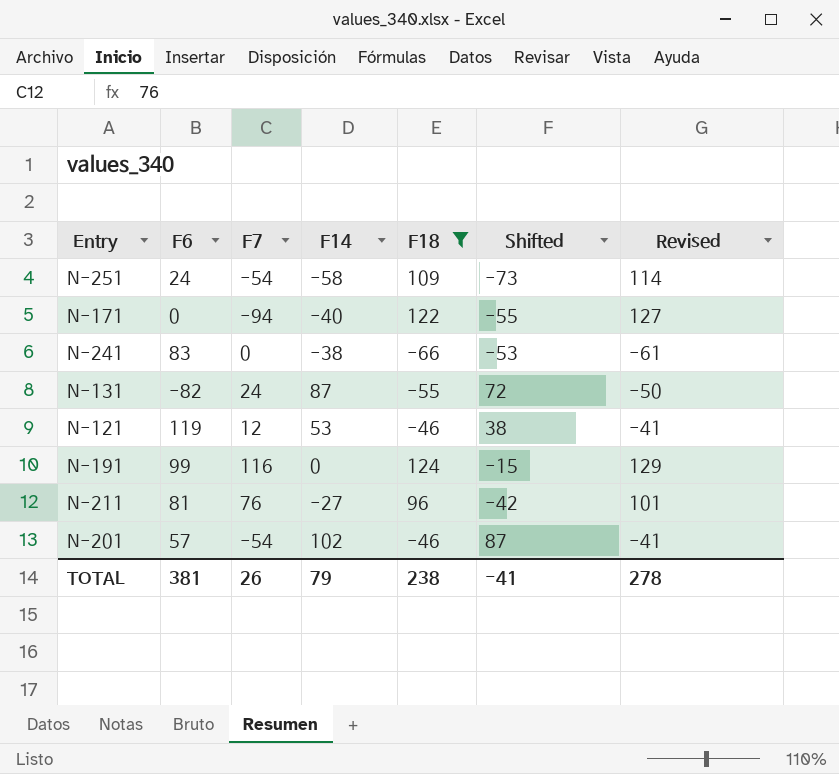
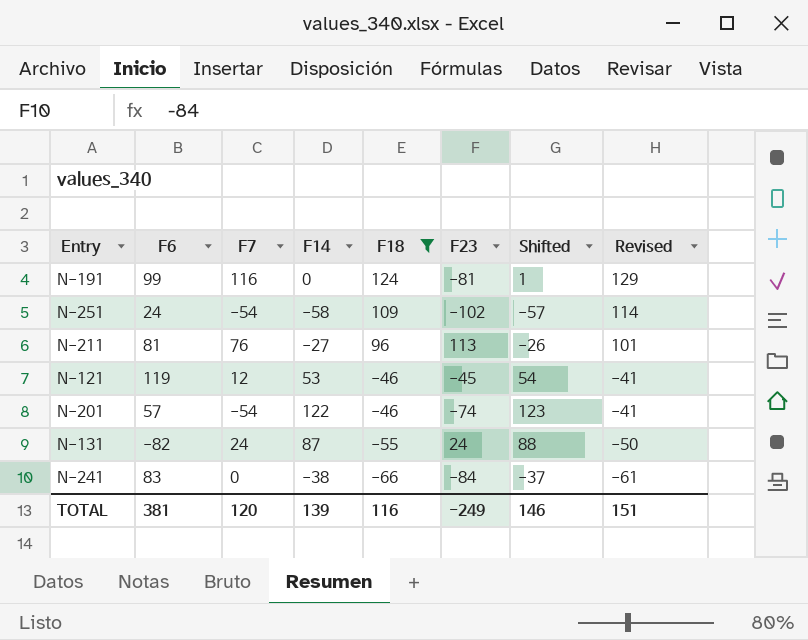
row order: none -> F18 descending
column F23 | position: none -> 6
column Shifted | formula: [F14] - 15 -> [F14] + 1
row N-171: 0 | -94 | -40 | 122 | -55 | 127 -> none
N-201 | F14: 102 -> 122
TOTAL | F7: 26 -> 120
TOTAL | F14: 79 -> 139
TOTAL | F18: 238 -> 116
TOTAL | Shifted: -41 -> 146
TOTAL | Revised: 278 -> 151

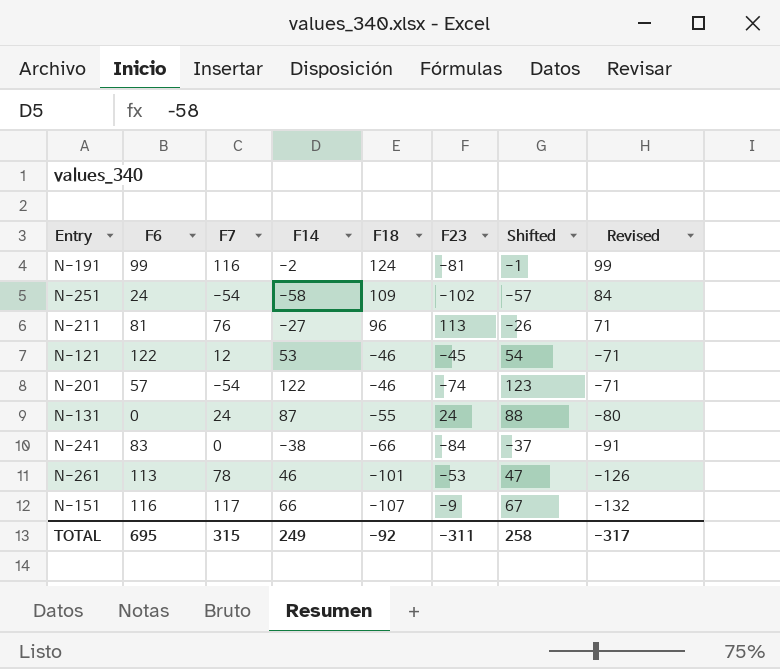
filter: F18 >= -66 -> none
column Revised | formula: [F18] + 5 -> [F18] - 25
N-191 | F14: 0 -> -2
N-191 | Shifted: 1 -> -1
N-121 | F6: 119 -> 122
N-131 | F6: -82 -> 0
TOTAL | F6: 381 -> 695
TOTAL | F7: 120 -> 315
TOTAL | F14: 139 -> 249
TOTAL | F18: 116 -> -92
TOTAL | F23: -249 -> -311
TOTAL | Shifted: 146 -> 258
TOTAL | Revised: 151 -> -317

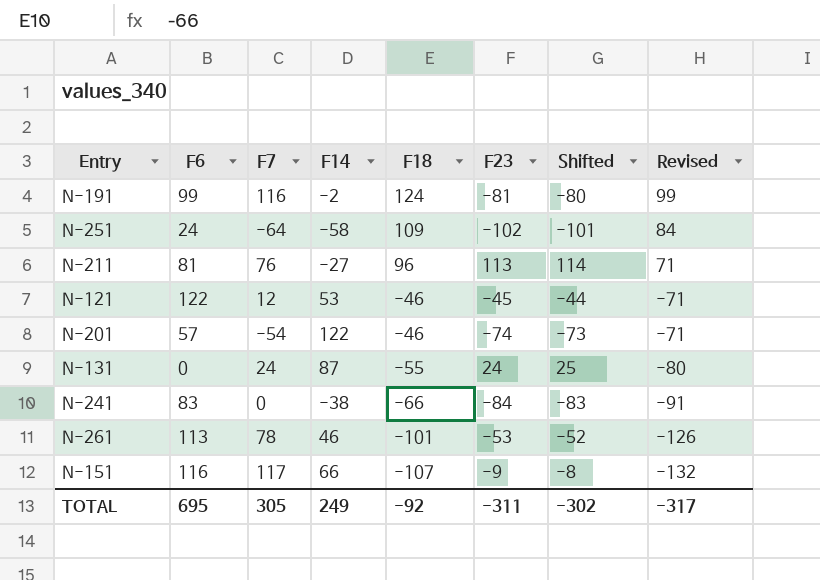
column Shifted | formula: [F14] + 1 -> [F23] + 1
N-251 | F7: -54 -> -64
TOTAL | F7: 315 -> 305
TOTAL | Shifted: 258 -> -302

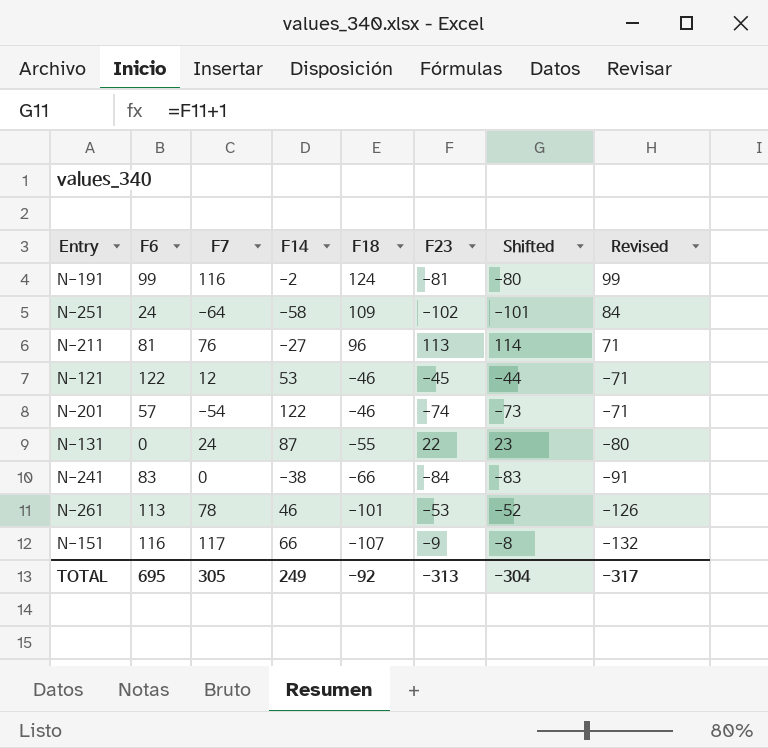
N-131 | F23: 24 -> 22
N-131 | Shifted: 25 -> 23
TOTAL | F23: -311 -> -313
TOTAL | Shifted: -302 -> -304

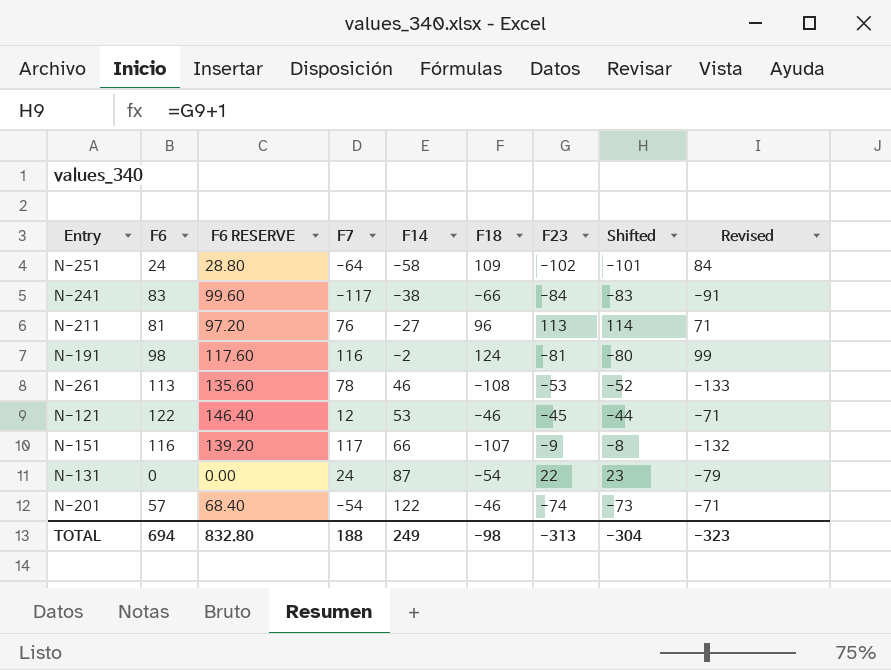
row order: F18 descending -> F14 ascending
column F6 RESERVE | formula: none -> [F6] * 1.2
N-241 | F7: 0 -> -117
N-191 | F6: 99 -> 98
N-261 | F18: -101 -> -108
N-261 | Revised: -126 -> -133
N-131 | F18: -55 -> -54
N-131 | Revised: -80 -> -79
TOTAL | F6: 695 -> 694
TOTAL | F7: 305 -> 188
TOTAL | F18: -92 -> -98
TOTAL | Revised: -317 -> -323

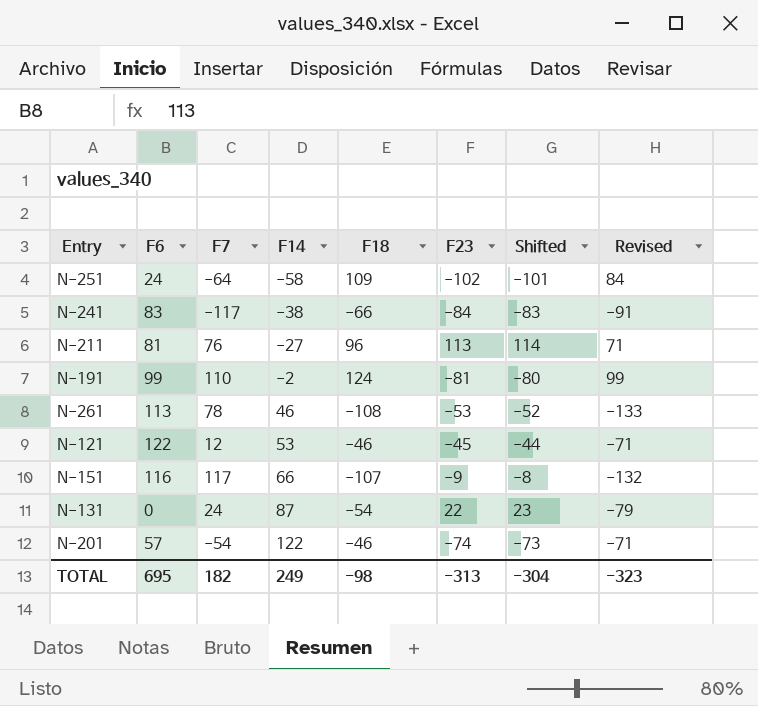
column F6 RESERVE | formula: [F6] * 1.2 -> none
N-191 | F6: 98 -> 99
N-191 | F7: 116 -> 110
TOTAL | F6: 694 -> 695
TOTAL | F7: 188 -> 182

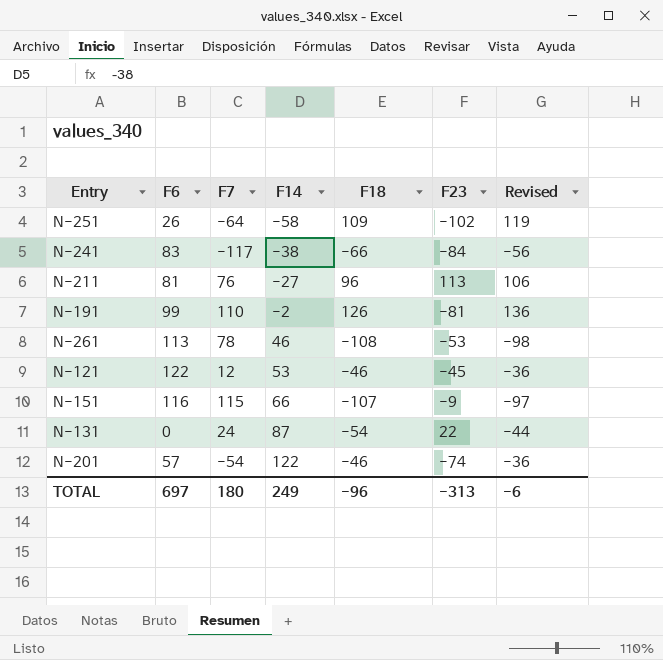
column Shifted | formula: [F23] + 1 -> none
column Revised | formula: [F18] - 25 -> [F18] + 10
N-251 | F6: 24 -> 26
N-191 | F18: 124 -> 126
N-151 | F7: 117 -> 115
TOTAL | F6: 695 -> 697
TOTAL | F7: 182 -> 180
TOTAL | F18: -98 -> -96
TOTAL | Revised: -323 -> -6

